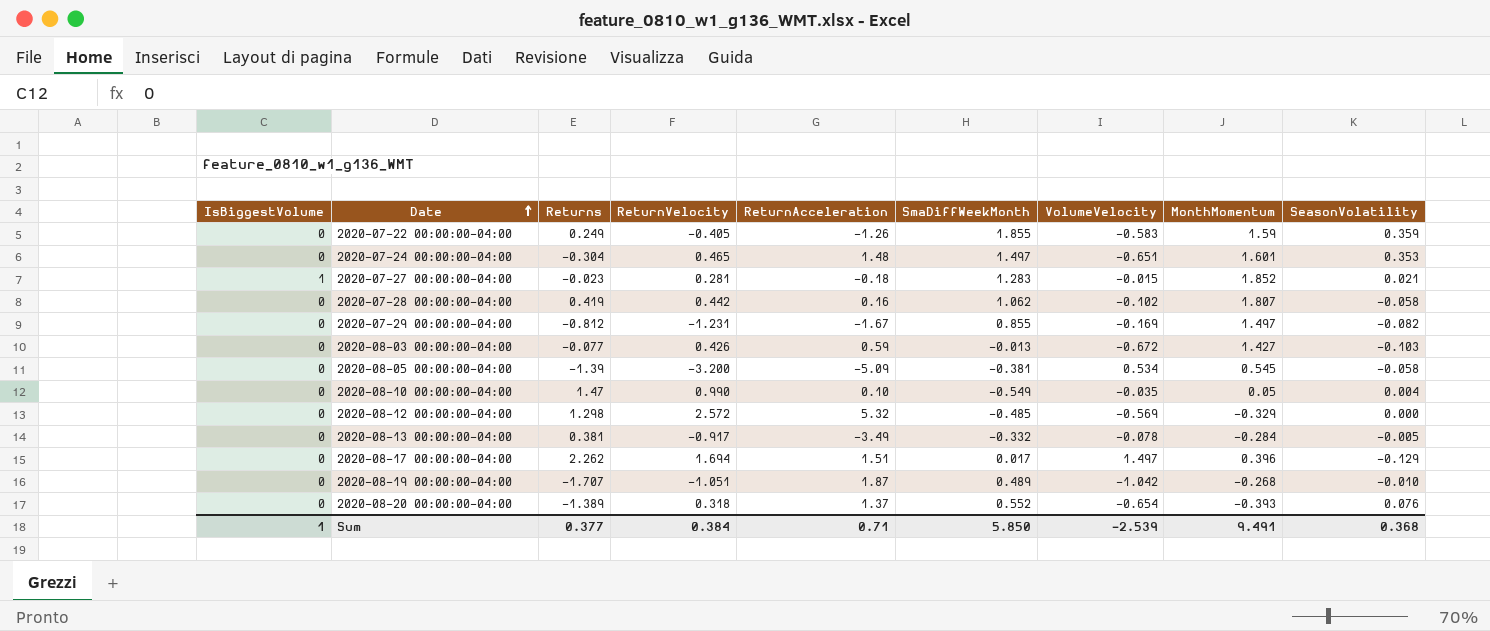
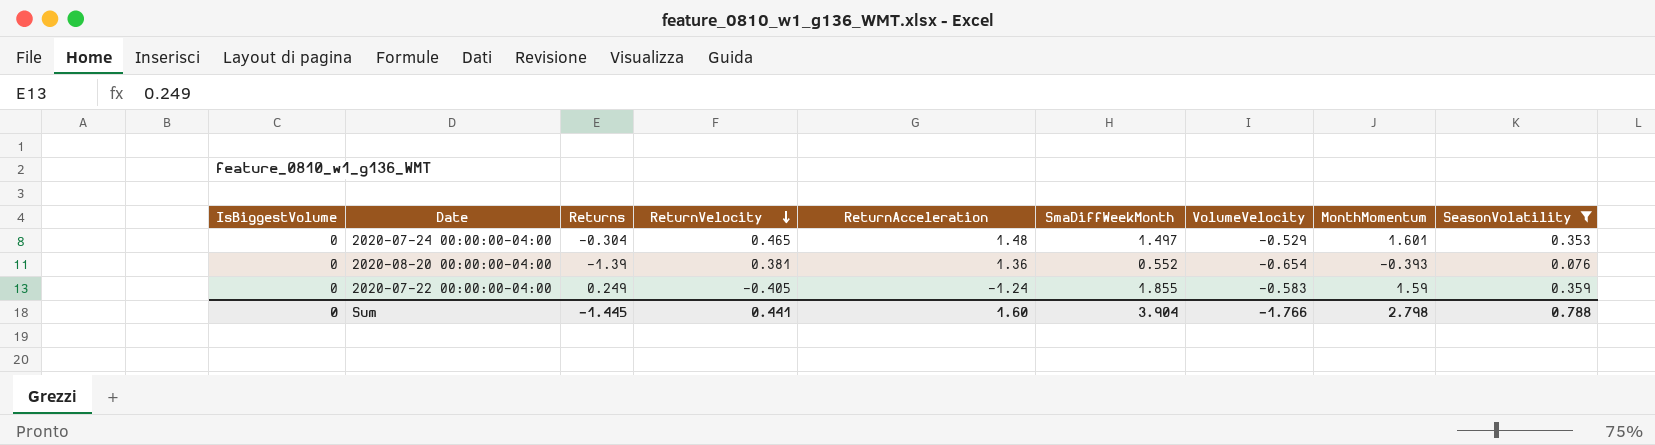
filter: none -> SeasonVolatility >= 0.076
row order: Date ascending -> ReturnVelocity descending
2020-07-24 00:00:00-04:00 | VolumeVelocity: -0.651 -> -0.529
2020-08-20 00:00:00-04:00 | Returns: -1.389 -> -1.39
2020-08-20 00:00:00-04:00 | ReturnVelocity: 0.318 -> 0.381
2020-08-20 00:00:00-04:00 | ReturnAcceleration: 1.37 -> 1.36
2020-07-22 00:00:00-04:00 | ReturnAcceleration: -1.26 -> -1.24
Sum | IsBiggestVolume: 1 -> 0
Sum | Returns: 0.377 -> -1.445
Sum | ReturnVelocity: 0.384 -> 0.441
Sum | ReturnAcceleration: 0.71 -> 1.60
Sum | SmaDiffWeekMonth: 5.850 -> 3.904
Sum | VolumeVelocity: -2.539 -> -1.766
Sum | MonthMomentum: 9.491 -> 2.798
Sum | SeasonVolatility: 0.368 -> 0.788

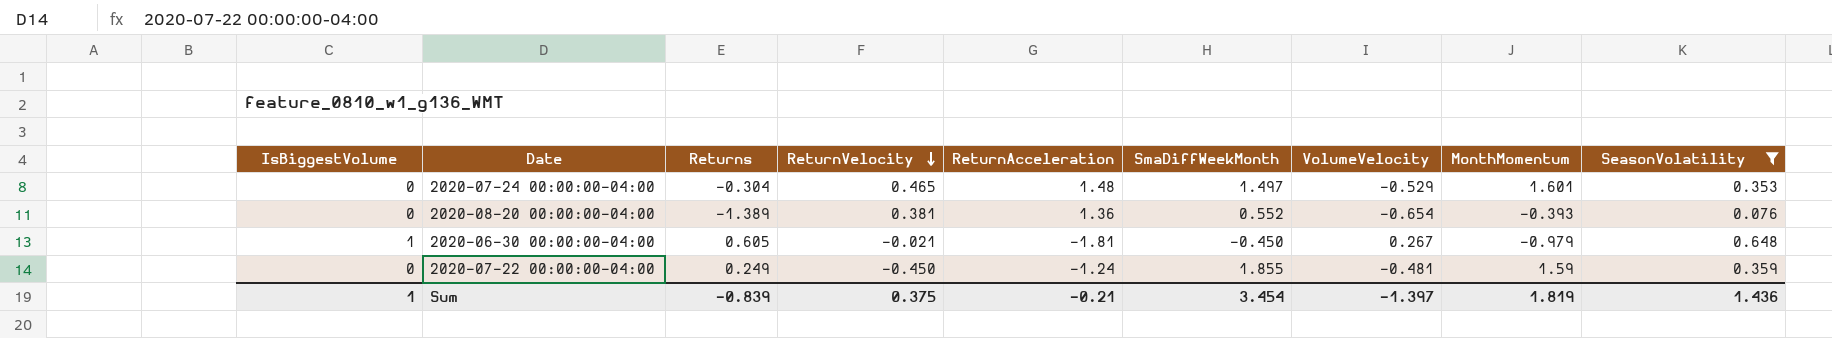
2020-08-20 00:00:00-04:00 | Returns: -1.39 -> -1.389
row 2020-06-30 00:00:00-04:00: none -> 1 | 0.605 | -0.021 | -1.81 | -0.450 | 0.267 | -0.979 | 0.648
2020-07-22 00:00:00-04:00 | ReturnVelocity: -0.405 -> -0.450
2020-07-22 00:00:00-04:00 | VolumeVelocity: -0.583 -> -0.481
Sum | IsBiggestVolume: 0 -> 1
Sum | Returns: -1.445 -> -0.839
Sum | ReturnVelocity: 0.441 -> 0.375
Sum | ReturnAcceleration: 1.60 -> -0.21
Sum | SmaDiffWeekMonth: 3.904 -> 3.454
Sum | VolumeVelocity: -1.766 -> -1.397
Sum | MonthMomentum: 2.798 -> 1.819
Sum | SeasonVolatility: 0.788 -> 1.436

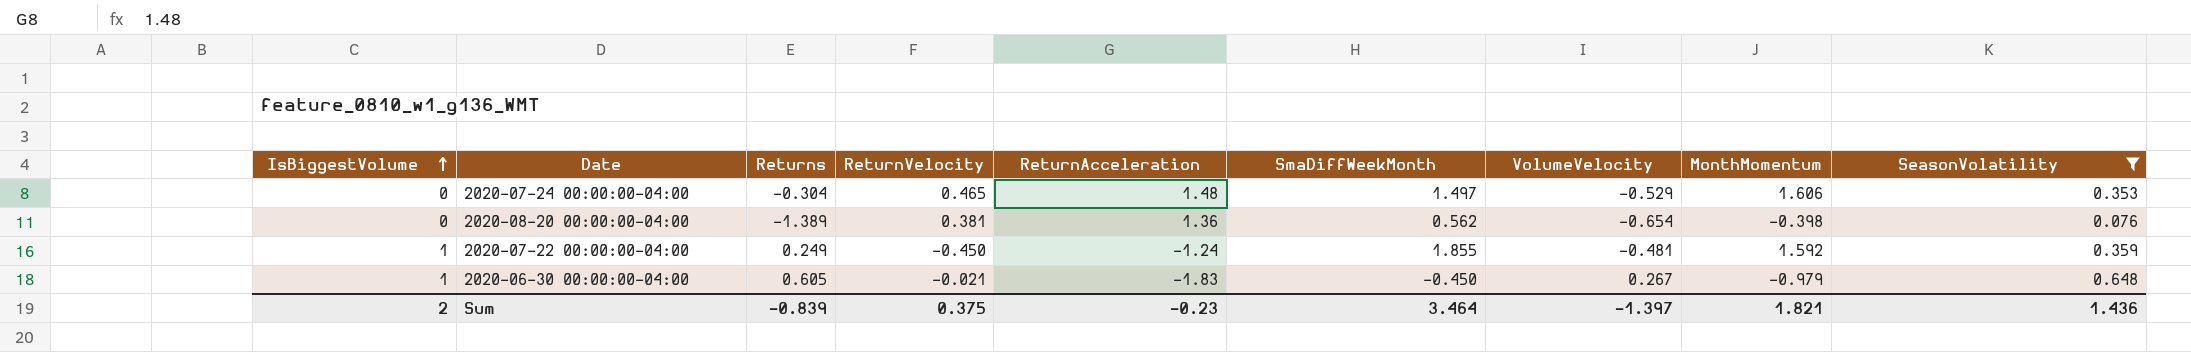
row order: ReturnVelocity descending -> IsBiggestVolume ascending
2020-07-24 00:00:00-04:00 | MonthMomentum: 1.601 -> 1.606
2020-08-20 00:00:00-04:00 | SmaDiffWeekMonth: 0.552 -> 0.562
2020-08-20 00:00:00-04:00 | MonthMomentum: -0.393 -> -0.398
2020-07-22 00:00:00-04:00 | IsBiggestVolume: 0 -> 1
2020-07-22 00:00:00-04:00 | MonthMomentum: 1.59 -> 1.592
2020-06-30 00:00:00-04:00 | ReturnAcceleration: -1.81 -> -1.83
Sum | IsBiggestVolume: 1 -> 2
Sum | ReturnAcceleration: -0.21 -> -0.23
Sum | SmaDiffWeekMonth: 3.454 -> 3.464
Sum | MonthMomentum: 1.819 -> 1.821

